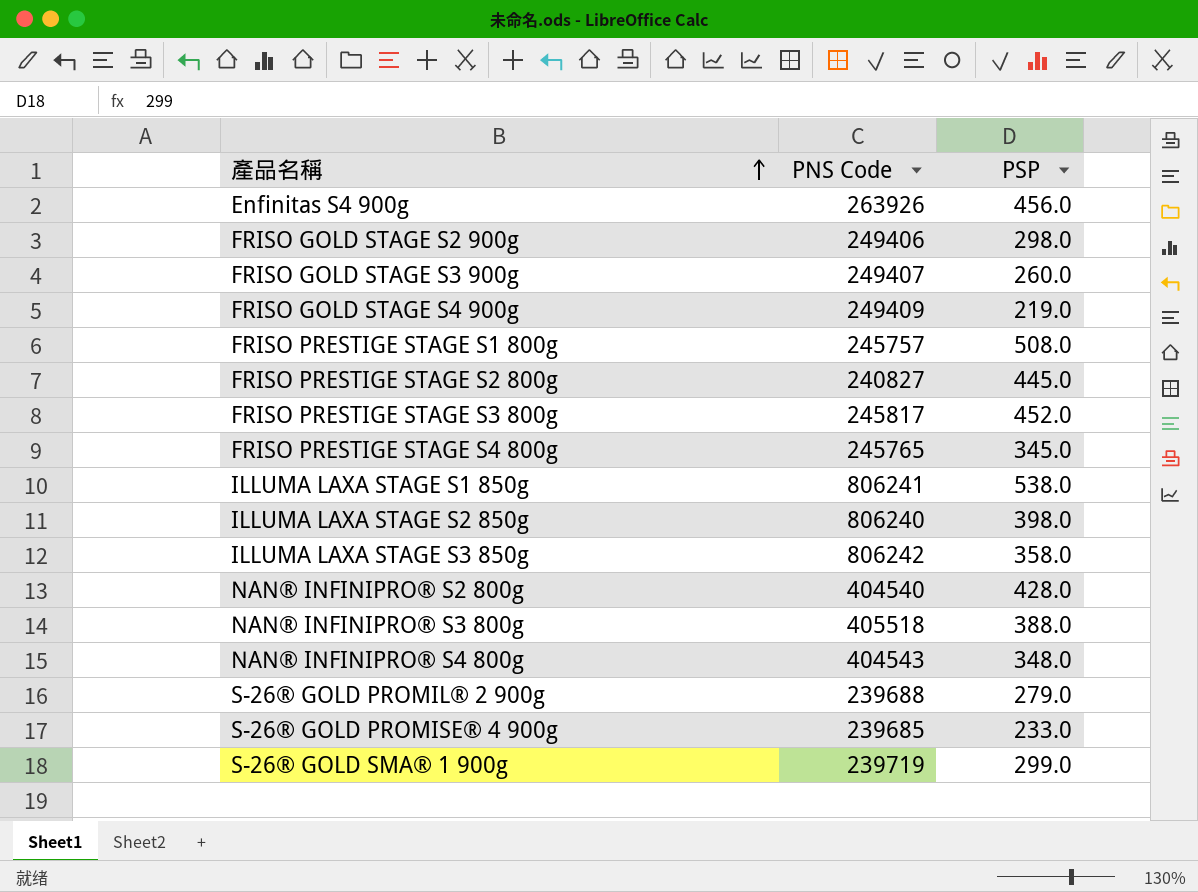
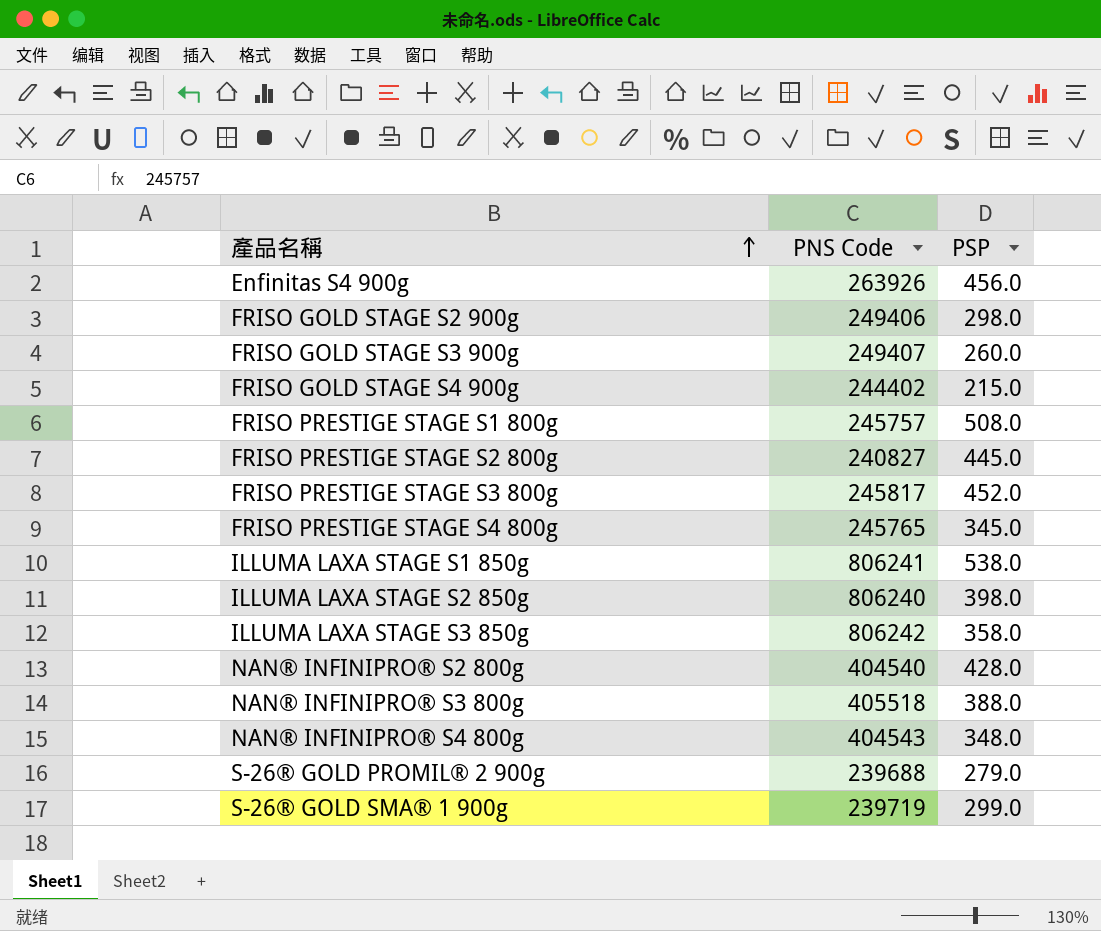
row S-26® GOLD PROMISE® 4 900g: 239685 | 233.0 -> none
FRISO GOLD STAGE S4 900g | PNS Code: 249409 -> 244402
FRISO GOLD STAGE S4 900g | PSP: 219.0 -> 215.0

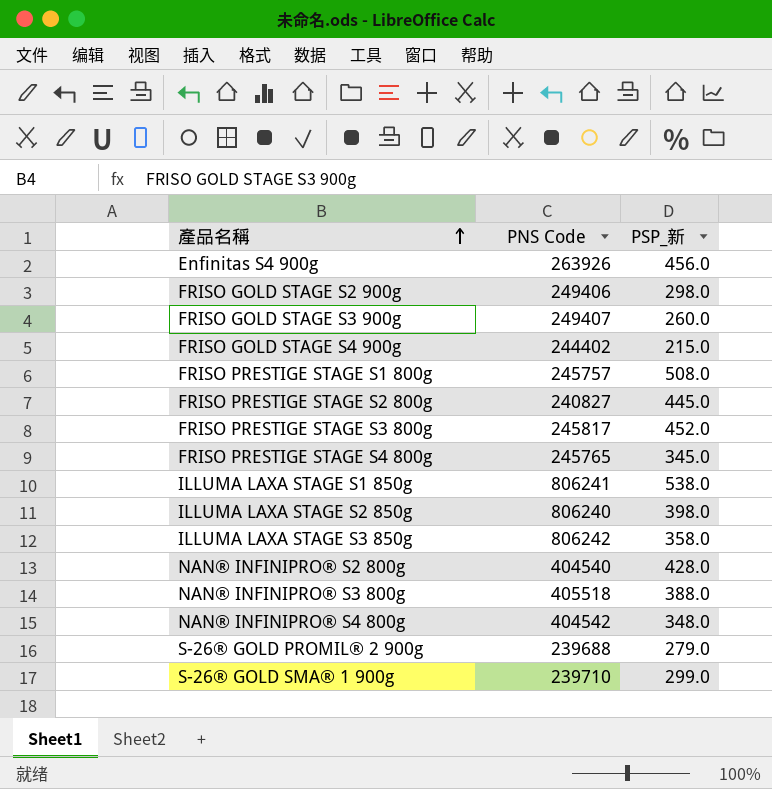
column name: PSP -> PSP_新
NAN® INFINIPRO® S4 800g | PNS Code: 404543 -> 404542
S-26® GOLD SMA® 1 900g | PNS Code: 239719 -> 239710

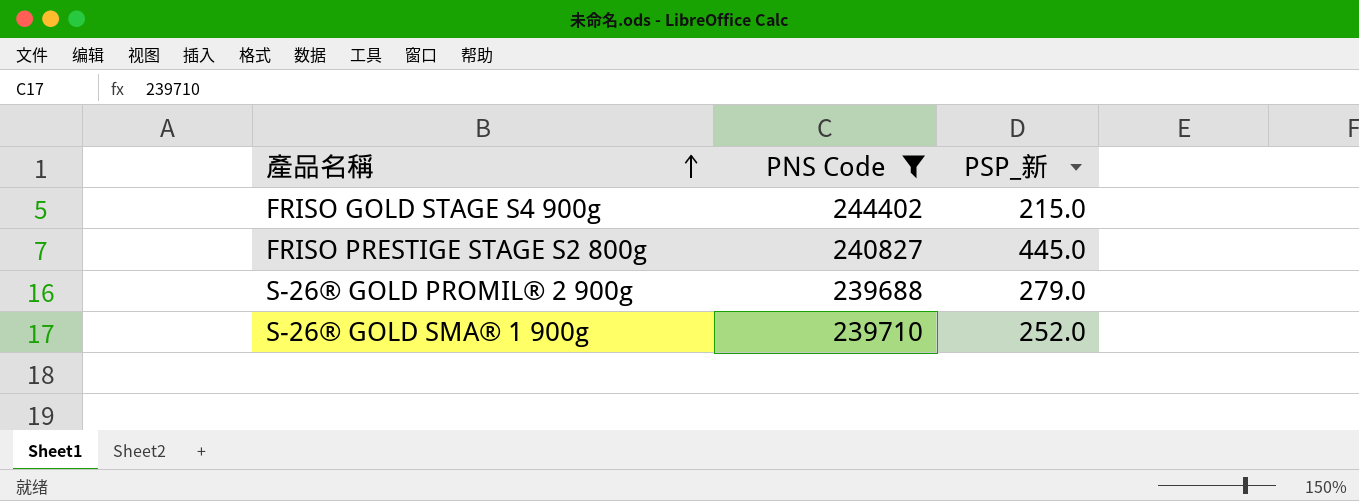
filter: none -> PNS Code <= 244402
S-26® GOLD SMA® 1 900g | PSP_新: 299.0 -> 252.0

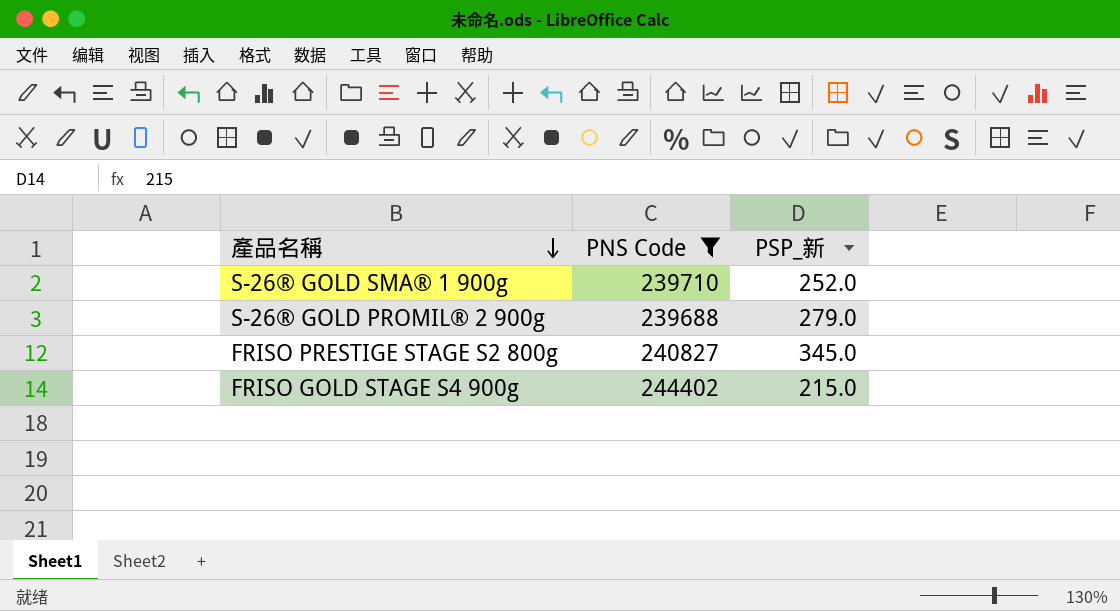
row order: 產品名稱 ascending -> 產品名稱 descending
FRISO PRESTIGE STAGE S2 800g | PSP_新: 445.0 -> 345.0

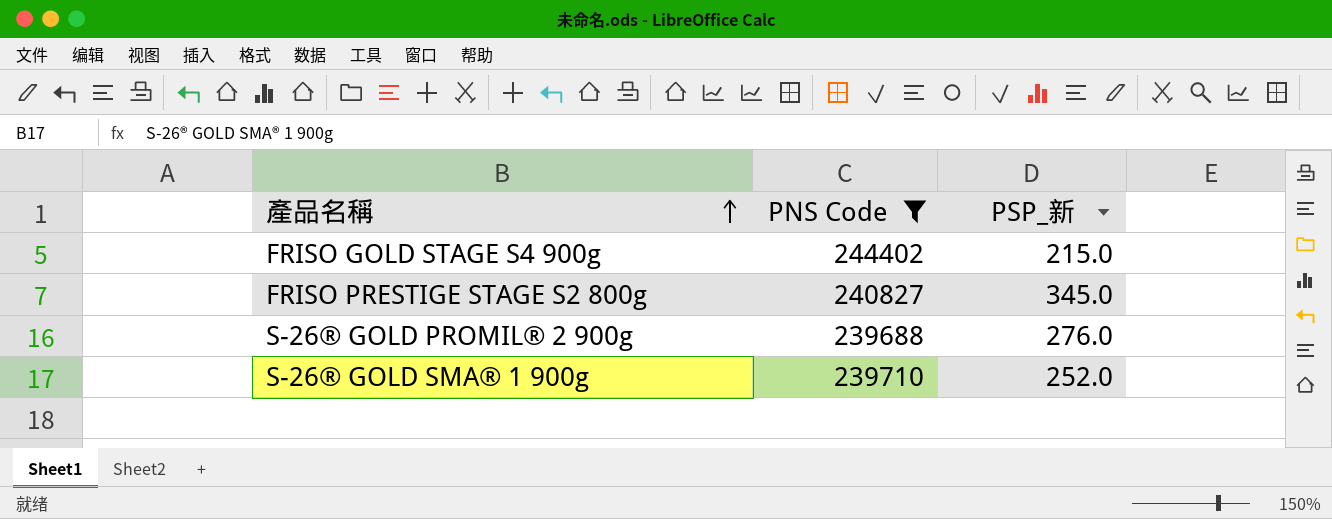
row order: 產品名稱 descending -> 產品名稱 ascending
S-26® GOLD PROMIL® 2 900g | PSP_新: 279.0 -> 276.0

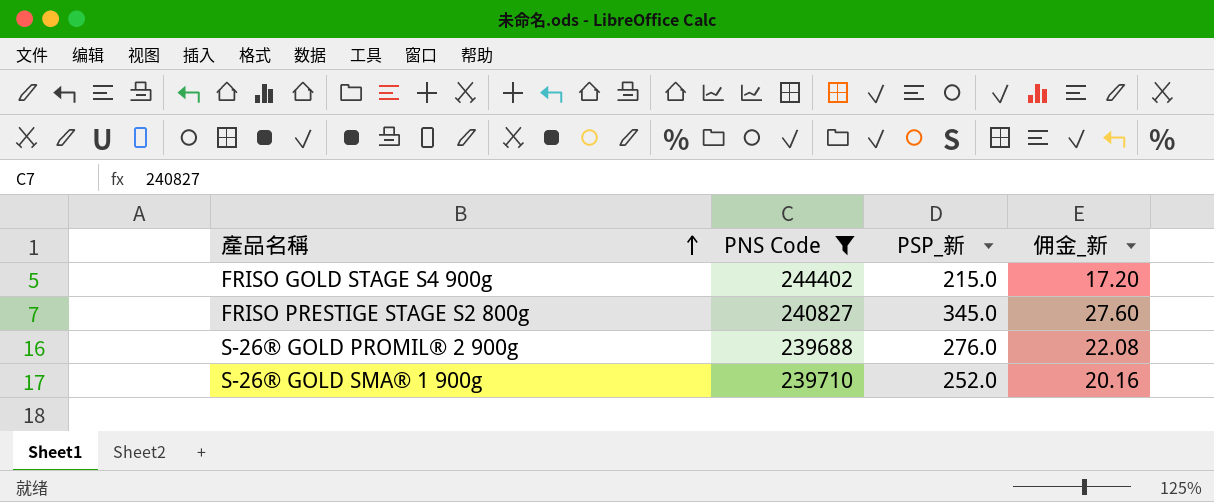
column 佣金_新 | formula: none -> [PSP_新] * 0.08

